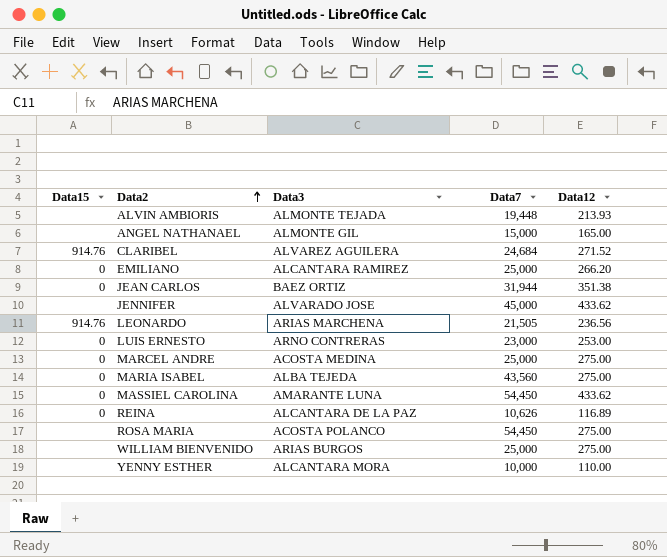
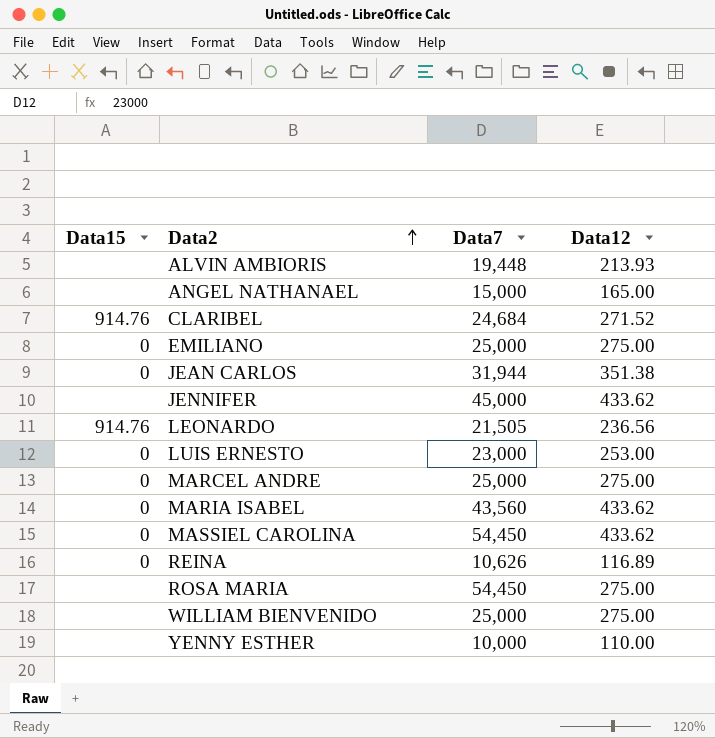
column Data3 | position: 3 -> none
EMILIANO | Data12: 266.20 -> 275.00
MARIA ISABEL | Data12: 275.00 -> 433.62

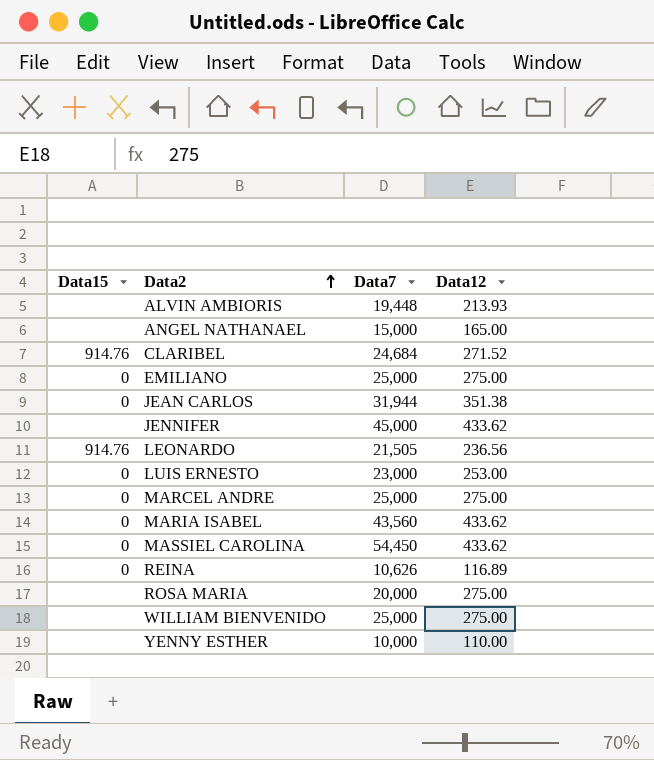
ROSA MARIA | Data7: 54,450 -> 20,000

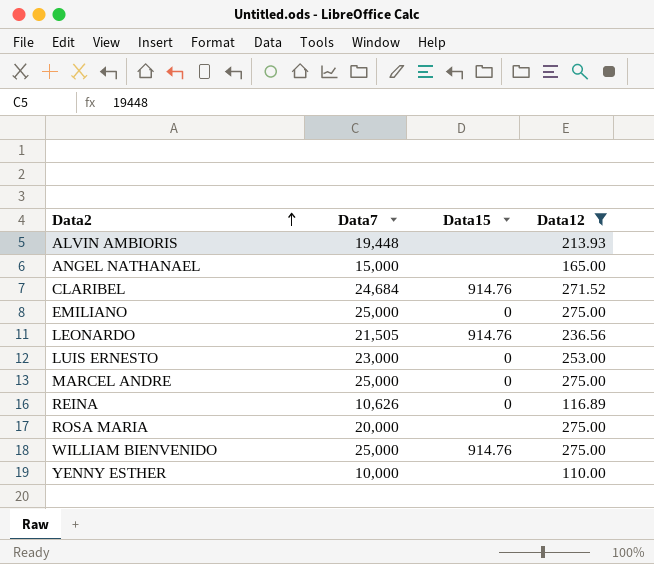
filter: none -> Data12 <= 275.00
column Data15 | position: 1 -> 3
WILLIAM BIENVENIDO | Data15: none -> 914.76

